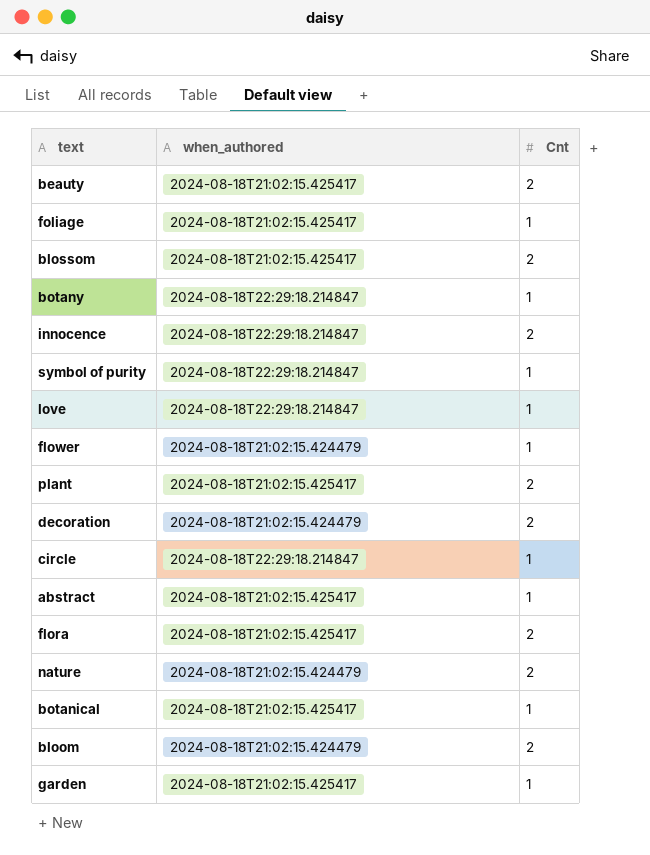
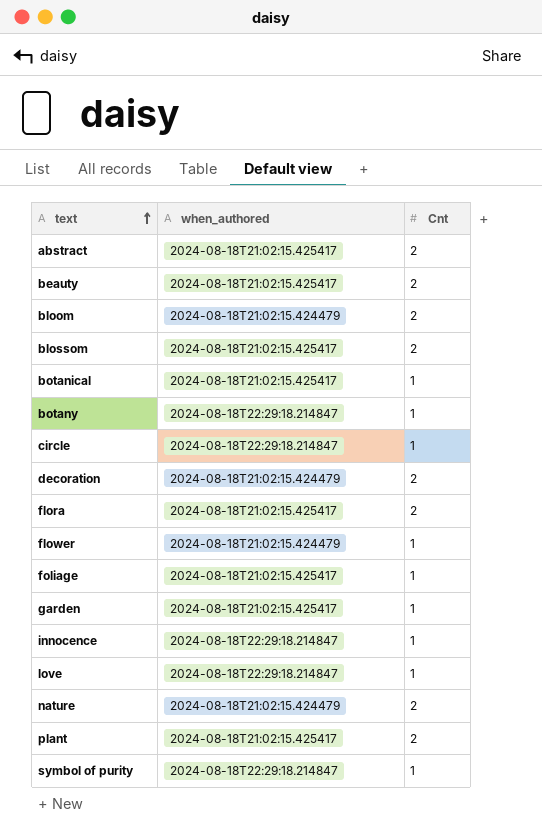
row order: none -> text ascending
abstract | Cnt: 1 -> 2
innocence | Cnt: 2 -> 1

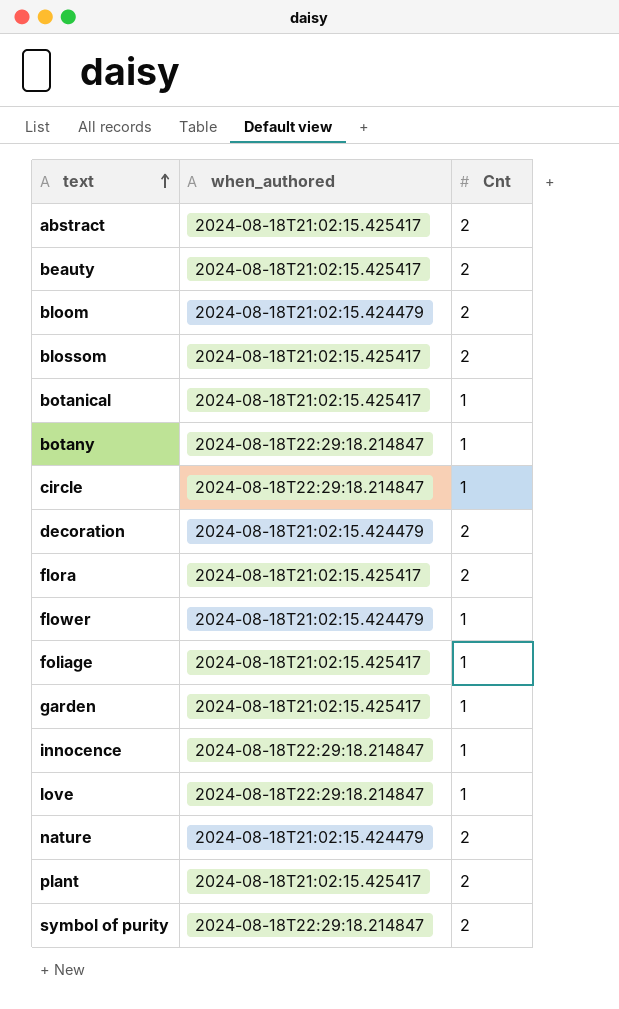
symbol of purity | Cnt: 1 -> 2

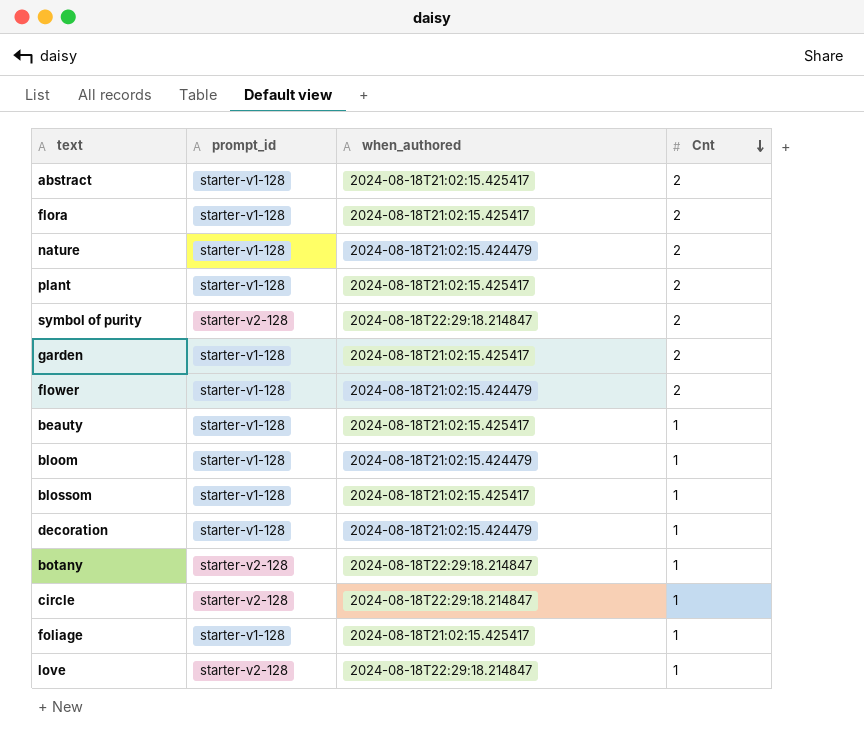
row order: text ascending -> Cnt descending
column prompt_id | position: none -> 2
row botanical: 2024-08-18T21:02:15.425417 | 1 -> none
row innocence: 2024-08-18T22:29:18.214847 | 1 -> none
garden | Cnt: 1 -> 2
flower | Cnt: 1 -> 2
beauty | Cnt: 2 -> 1
bloom | Cnt: 2 -> 1
blossom | Cnt: 2 -> 1
decoration | Cnt: 2 -> 1

